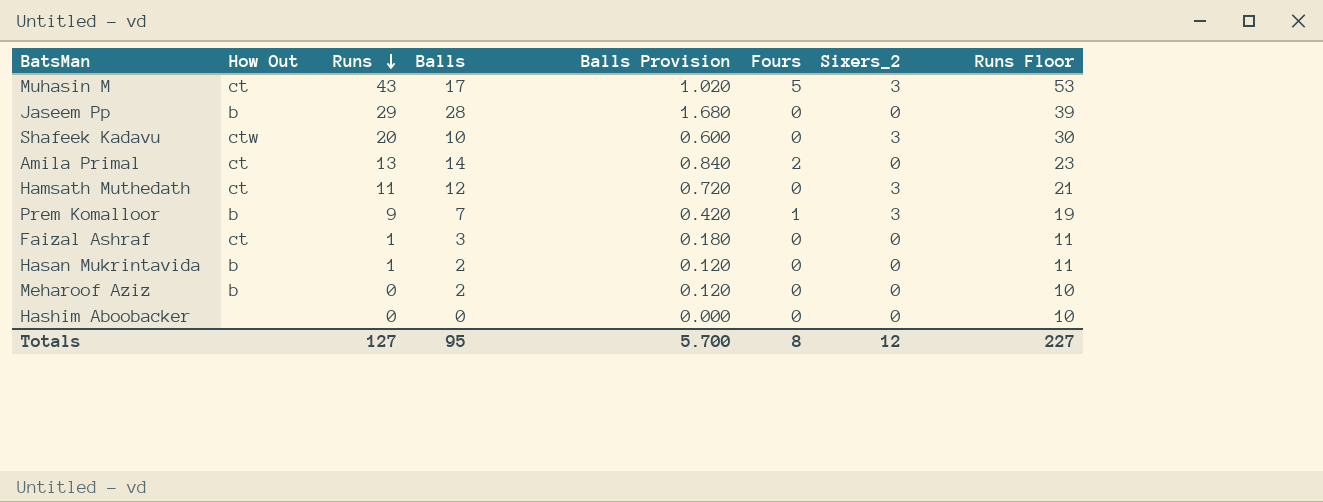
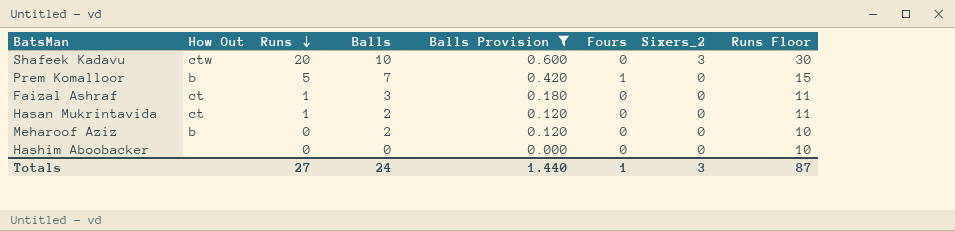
filter: none -> Balls Provision <= 0.600
Prem Komalloor | Runs: 9 -> 5
Prem Komalloor | Sixers_2: 3 -> 0
Prem Komalloor | Runs Floor: 19 -> 15
Hasan Mukrintavida | How Out: b -> ct
Totals | Runs: 127 -> 27
Totals | Balls: 95 -> 24
Totals | Balls Provision: 5.700 -> 1.440
Totals | Fours: 8 -> 1
Totals | Sixers_2: 12 -> 3
Totals | Runs Floor: 227 -> 87

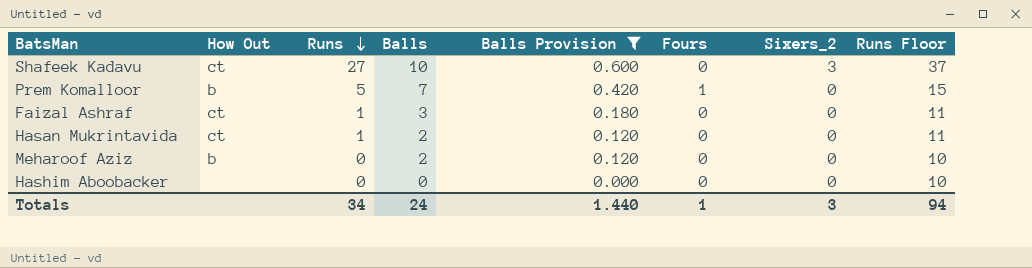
Shafeek Kadavu | How Out: ctw -> ct
Shafeek Kadavu | Runs: 20 -> 27
Shafeek Kadavu | Runs Floor: 30 -> 37
Totals | Runs: 27 -> 34
Totals | Runs Floor: 87 -> 94

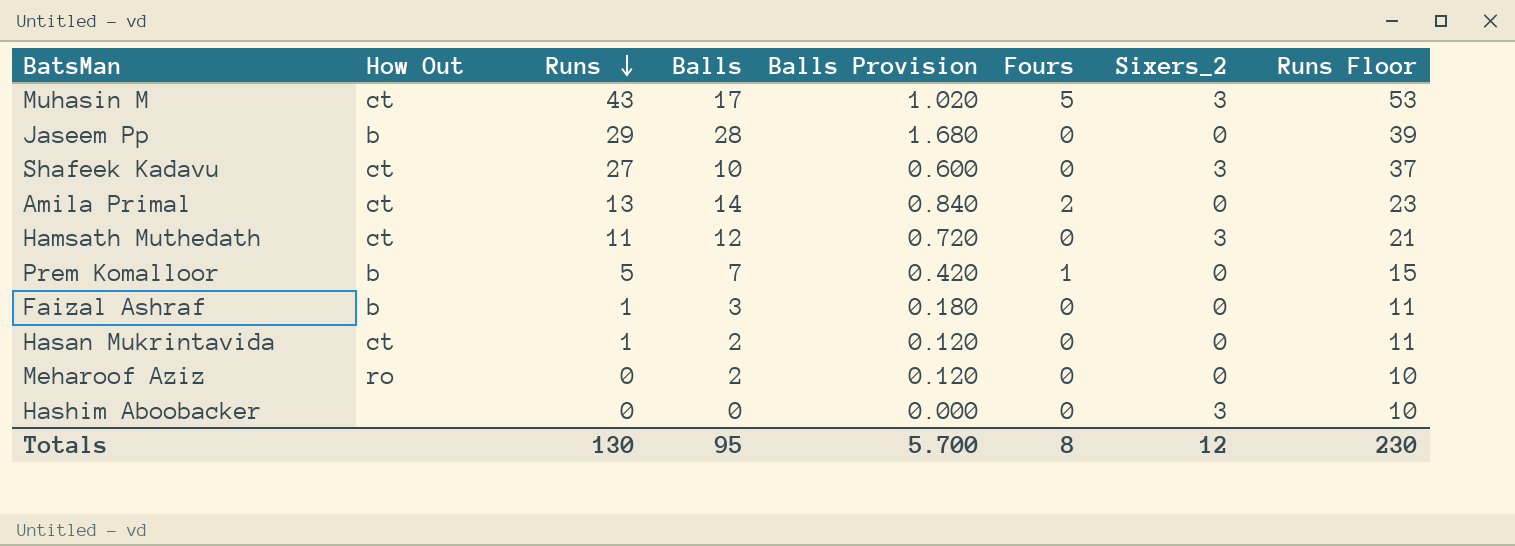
filter: Balls Provision <= 0.600 -> none
Faizal Ashraf | How Out: ct -> b
Meharoof Aziz | How Out: b -> ro
Hashim Aboobacker | Sixers_2: 0 -> 3
Totals | Runs: 34 -> 130
Totals | Balls: 24 -> 95
Totals | Balls Provision: 1.440 -> 5.700
Totals | Fours: 1 -> 8
Totals | Sixers_2: 3 -> 12
Totals | Runs Floor: 94 -> 230

